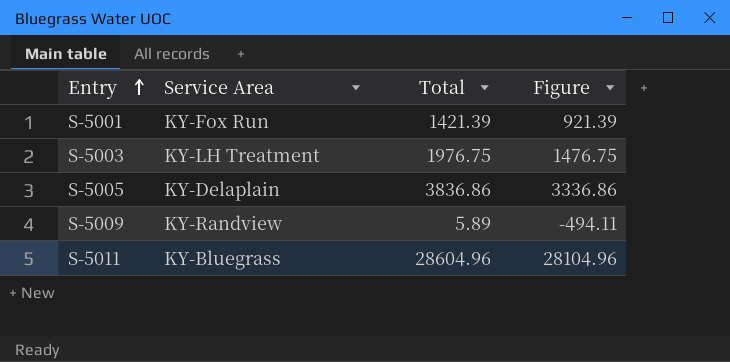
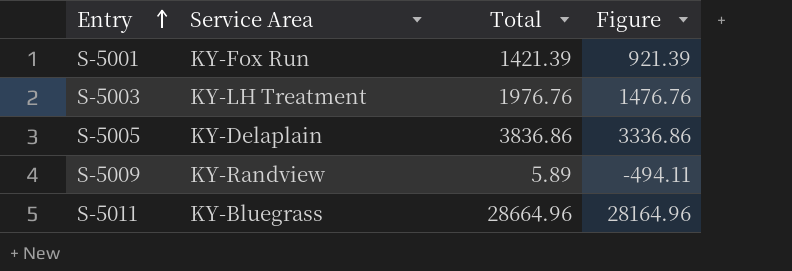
S-5003 | Total: 1976.75 -> 1976.76
S-5003 | Figure: 1476.75 -> 1476.76
S-5011 | Total: 28604.96 -> 28664.96
S-5011 | Figure: 28104.96 -> 28164.96

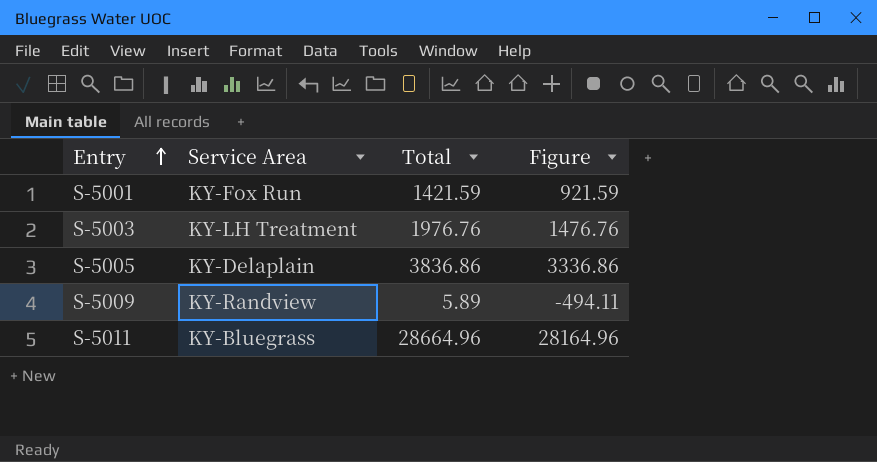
S-5001 | Total: 1421.39 -> 1421.59
S-5001 | Figure: 921.39 -> 921.59

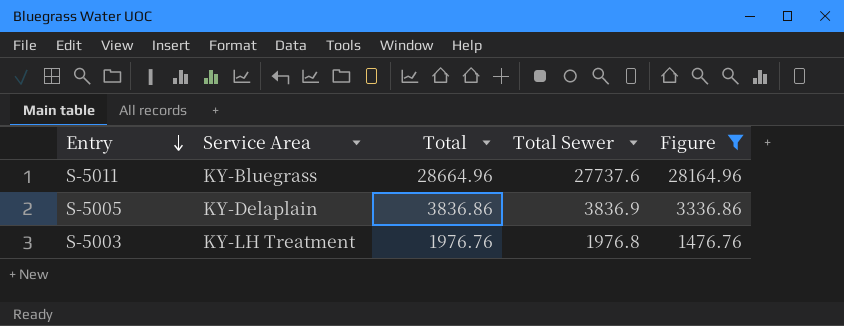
filter: none -> Figure >= 1476.76
row order: Entry ascending -> Entry descending
column Total Sewer | position: none -> 4

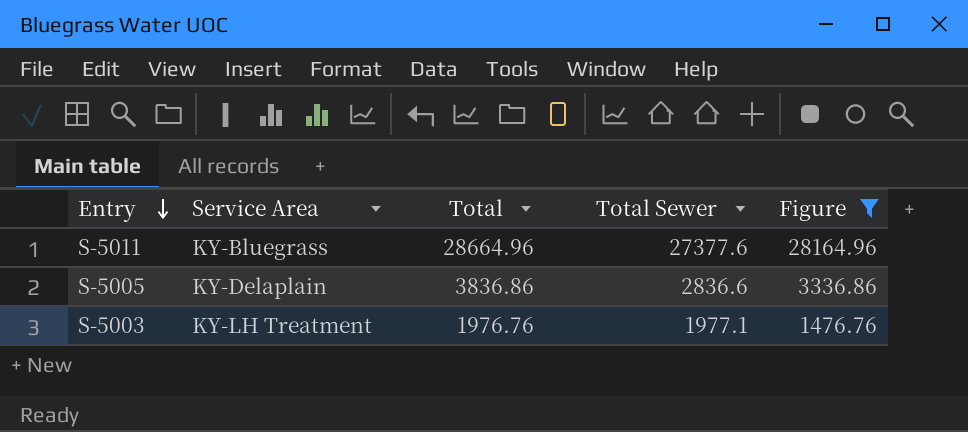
S-5011 | Total Sewer: 27737.6 -> 27377.6
S-5005 | Total Sewer: 3836.9 -> 2836.6
S-5003 | Total Sewer: 1976.8 -> 1977.1

